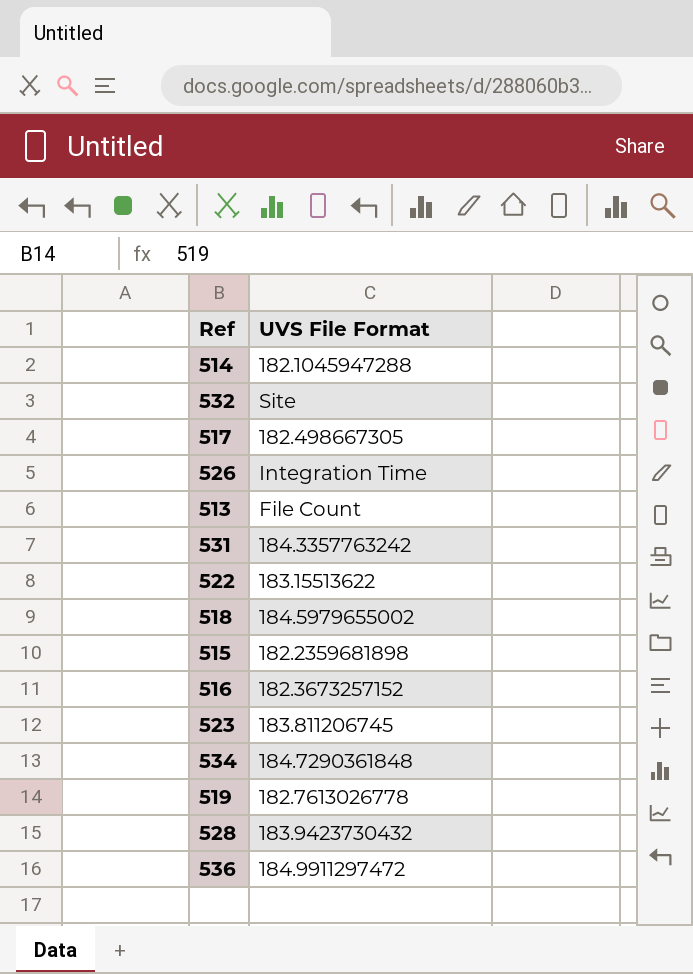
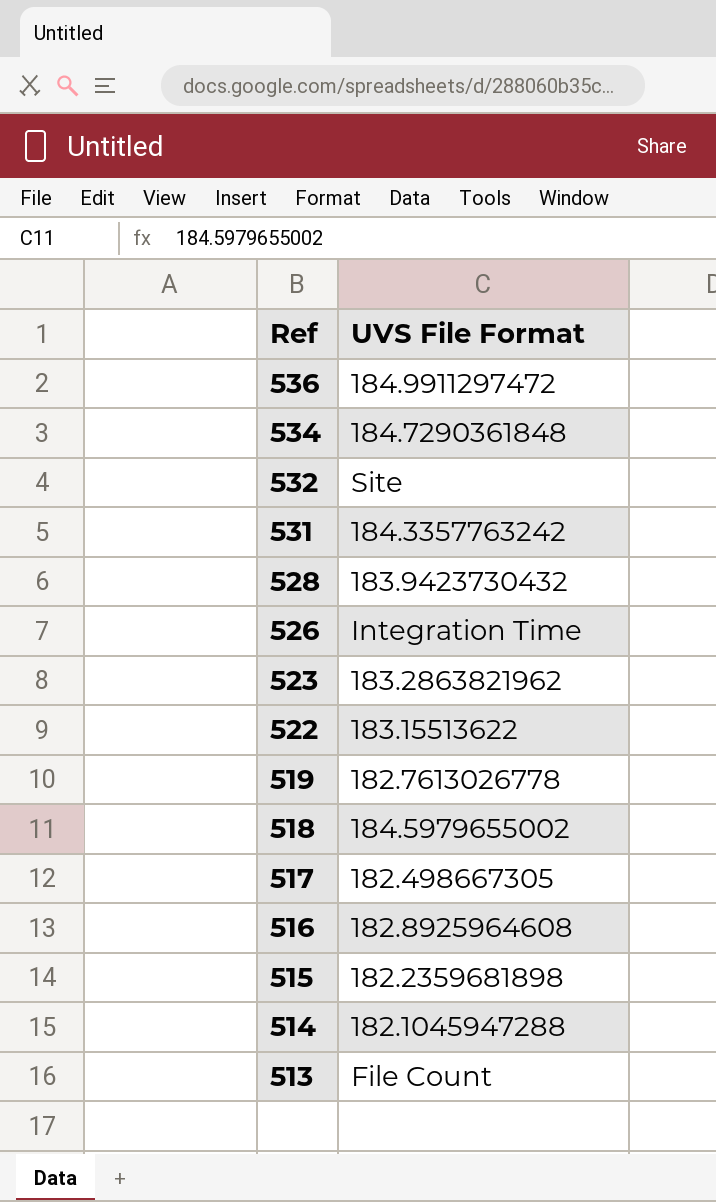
row order: none -> Ref descending
523 | UVS File Format: 183.811206745 -> 183.2863821962
516 | UVS File Format: 182.3673257152 -> 182.8925964608

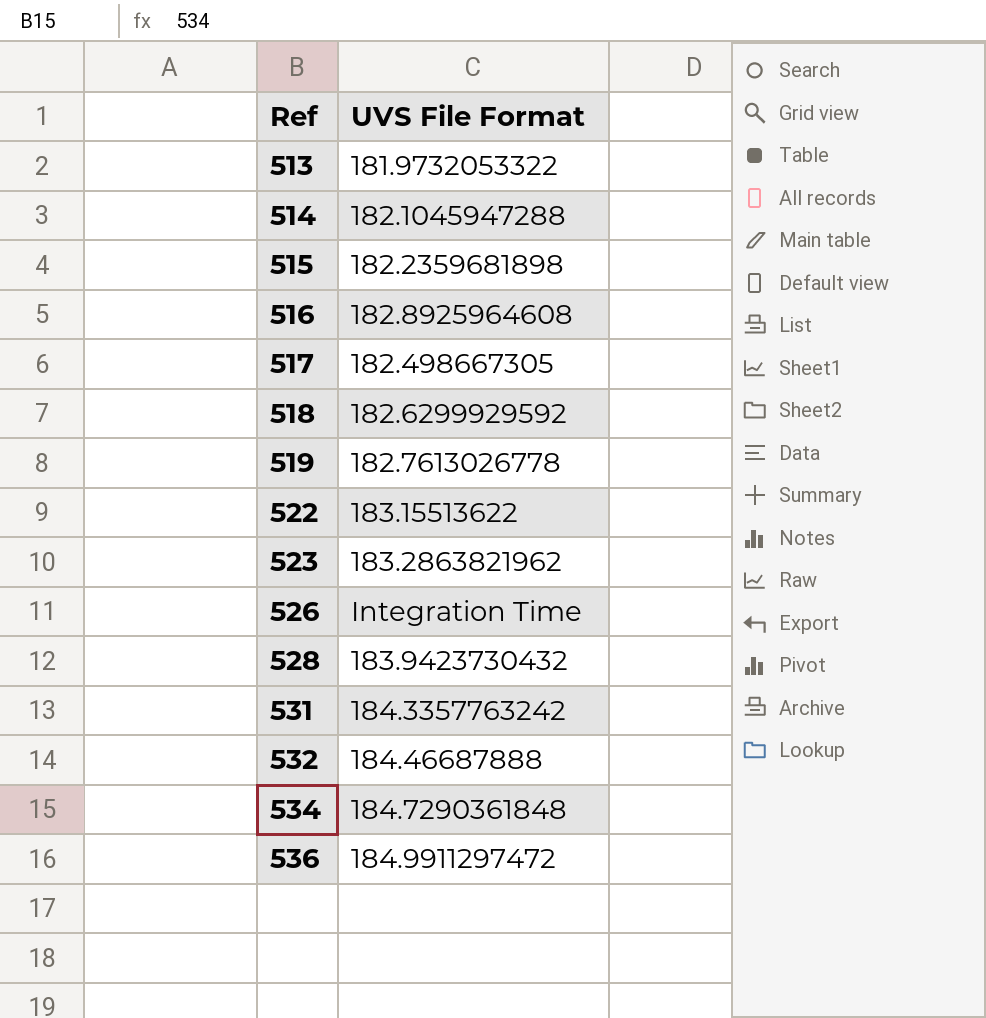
row order: Ref descending -> Ref ascending
513 | UVS File Format: File Count -> 181.9732053322
518 | UVS File Format: 184.5979655002 -> 182.6299929592
532 | UVS File Format: Site -> 184.46687888

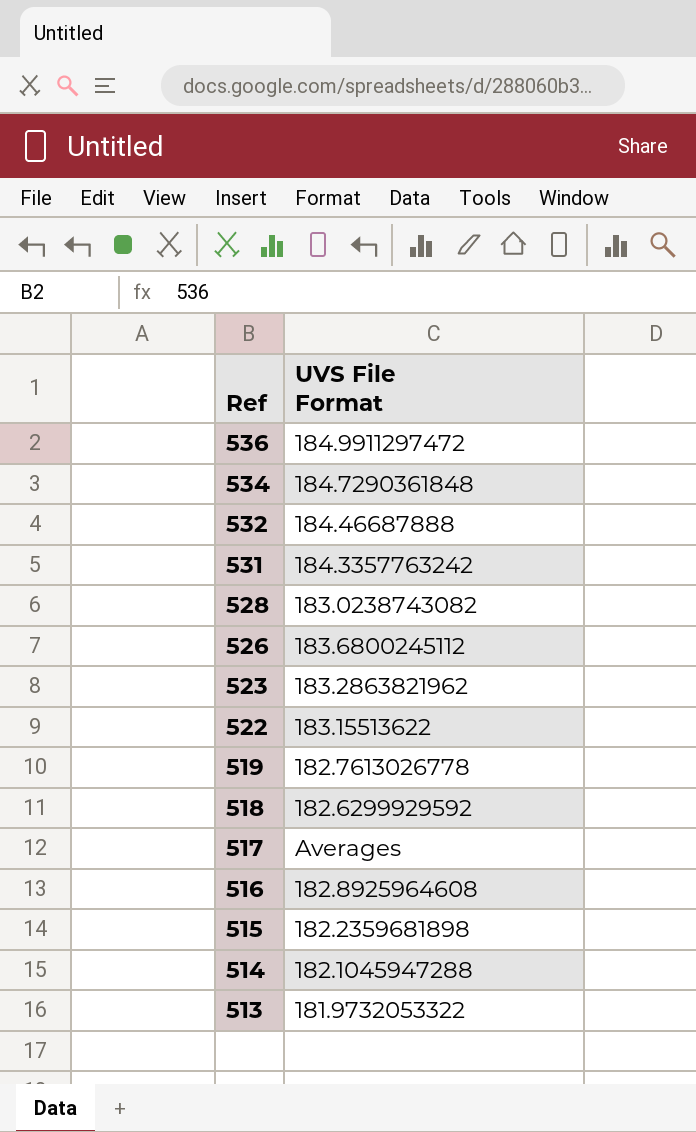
row order: Ref ascending -> Ref descending
528 | UVS File Format: 183.9423730432 -> 183.0238743082
526 | UVS File Format: Integration Time -> 183.6800245112
517 | UVS File Format: 182.498667305 -> Averages

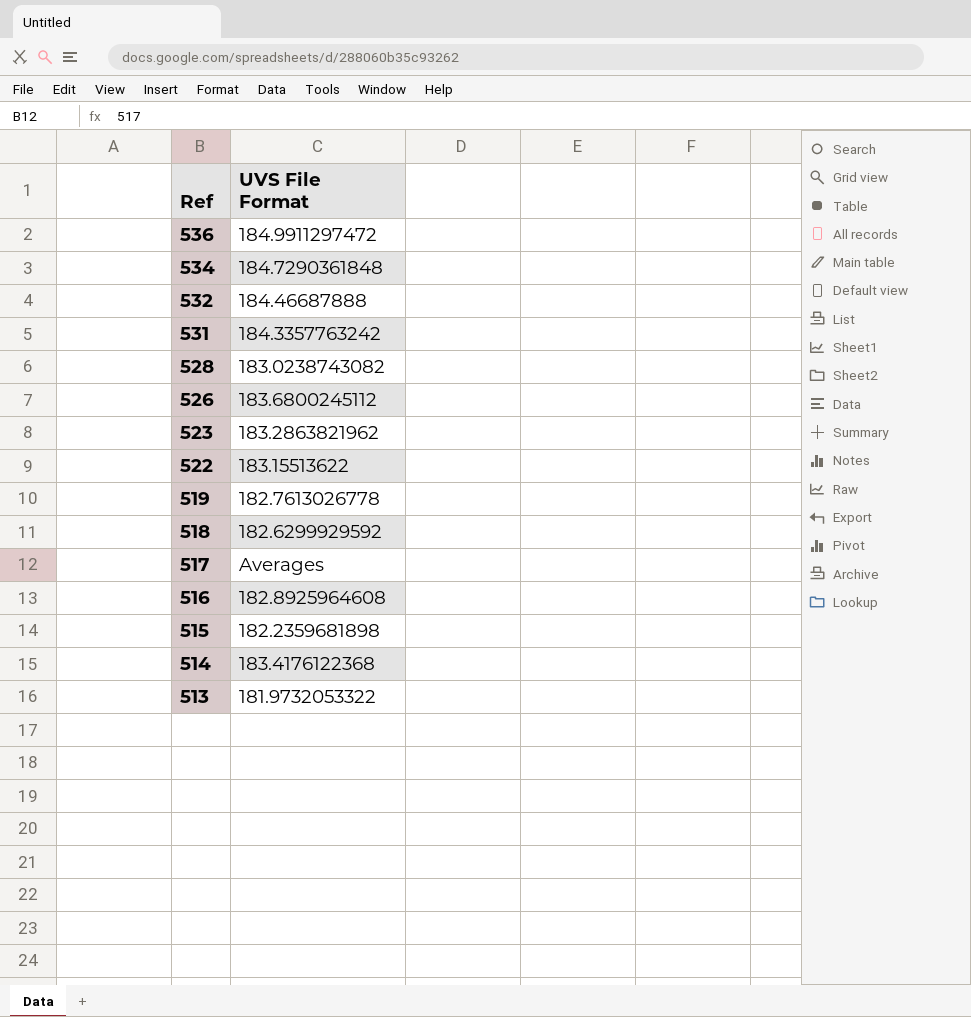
514 | UVS File Format: 182.1045947288 -> 183.4176122368

